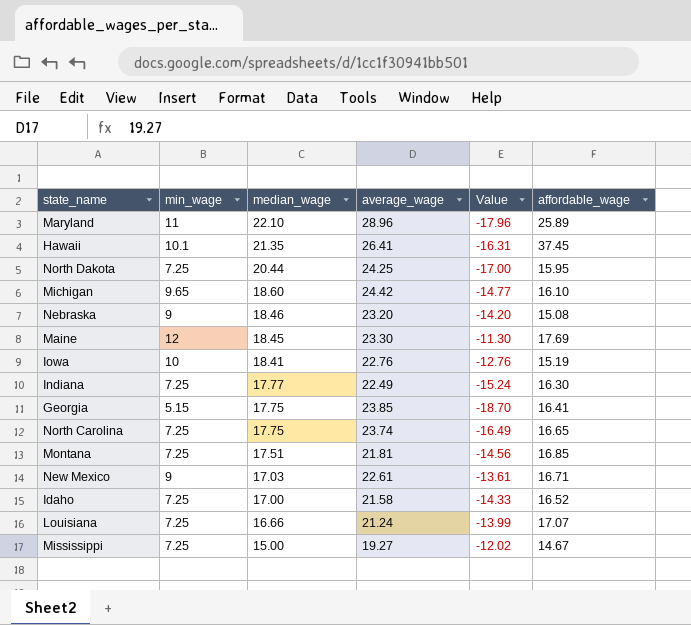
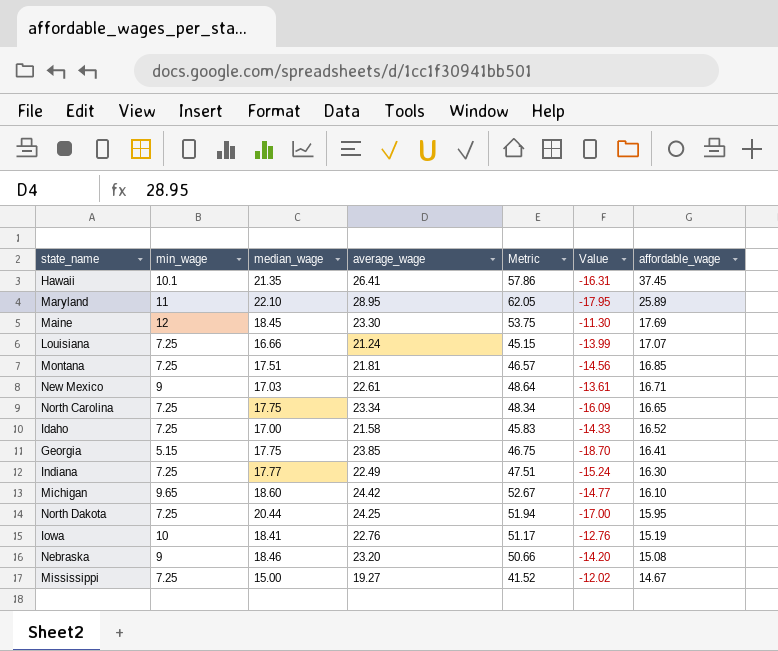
row order: median_wage descending -> affordable_wage descending
column Metric | formula: none -> [min_wage] + [median_wage] + [average_wage]
Maryland | average_wage: 28.96 -> 28.95
Maryland | Value: -17.96 -> -17.95
North Carolina | average_wage: 23.74 -> 23.34
North Carolina | Value: -16.49 -> -16.09

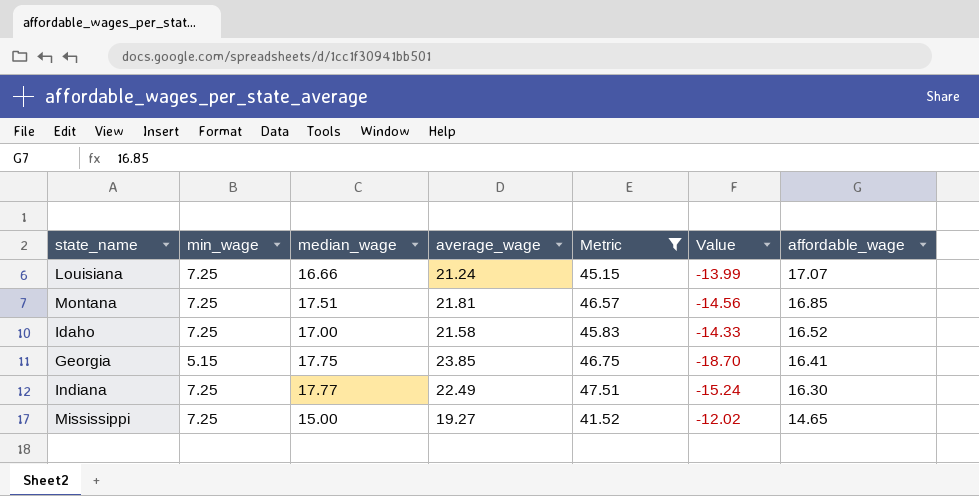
filter: none -> Metric <= 47.51
Mississippi | affordable_wage: 14.67 -> 14.65

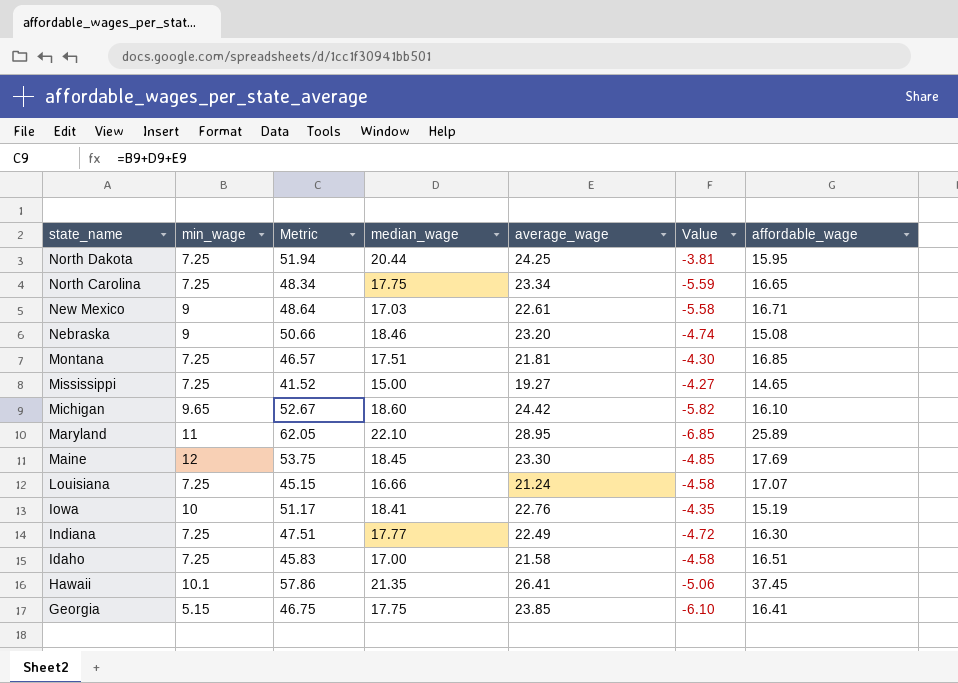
filter: Metric <= 47.51 -> none
row order: affordable_wage descending -> state_name descending
column Metric | position: 5 -> 3
column Value | formula: [min_wage] - [average_wage] -> [median_wage] - [average_wage]
Idaho | affordable_wage: 16.52 -> 16.51

